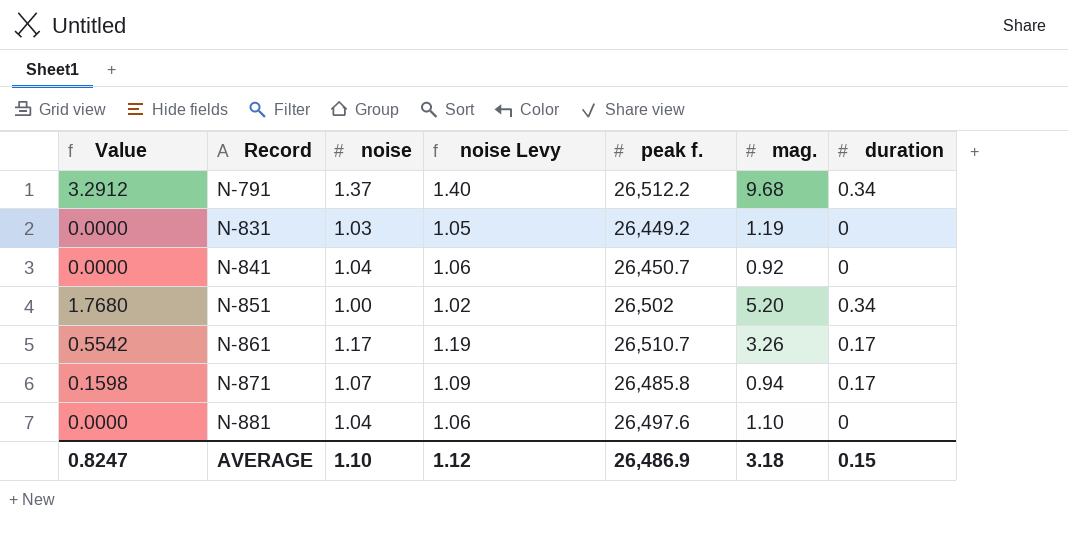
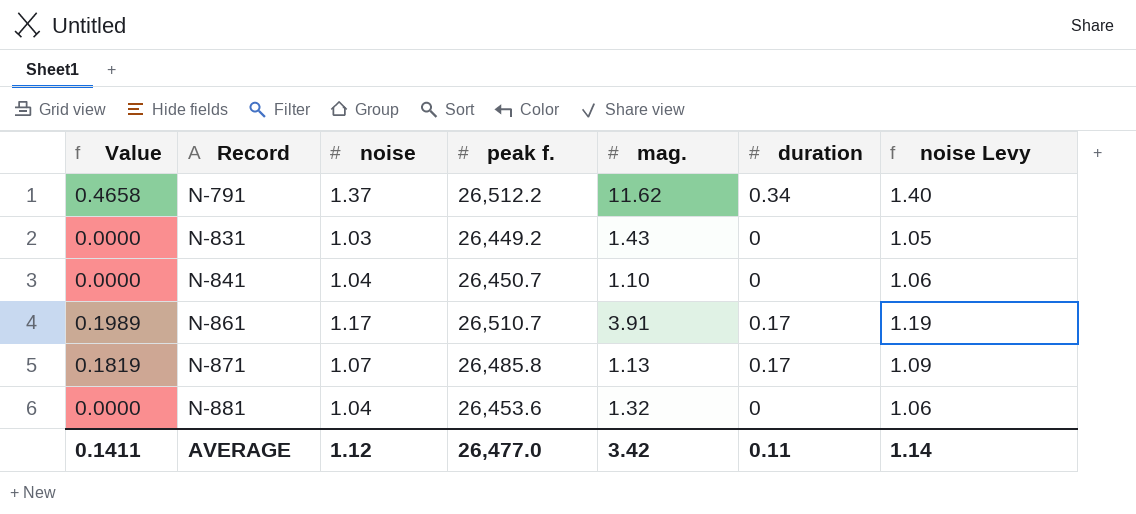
column Value | formula: [mag.] * [duration] -> [noise] * [duration]
column noise Levy | position: 4 -> 7
row N-851: 1.7680 | 1.00 | 1.02 | 26,502 | 5.20 | 0.34 -> none
N-791 | mag.: 9.68 -> 11.62
N-831 | mag.: 1.19 -> 1.43
N-841 | mag.: 0.92 -> 1.10
N-861 | mag.: 3.26 -> 3.91
N-871 | mag.: 0.94 -> 1.13
N-881 | peak f.: 26,497.6 -> 26,453.6
N-881 | mag.: 1.10 -> 1.32
AVERAGE | Value: 0.8247 -> 0.1411
AVERAGE | noise: 1.10 -> 1.12
AVERAGE | peak f.: 26,486.9 -> 26,477.0
AVERAGE | mag.: 3.18 -> 3.42
AVERAGE | duration: 0.15 -> 0.11
AVERAGE | noise Levy: 1.12 -> 1.14

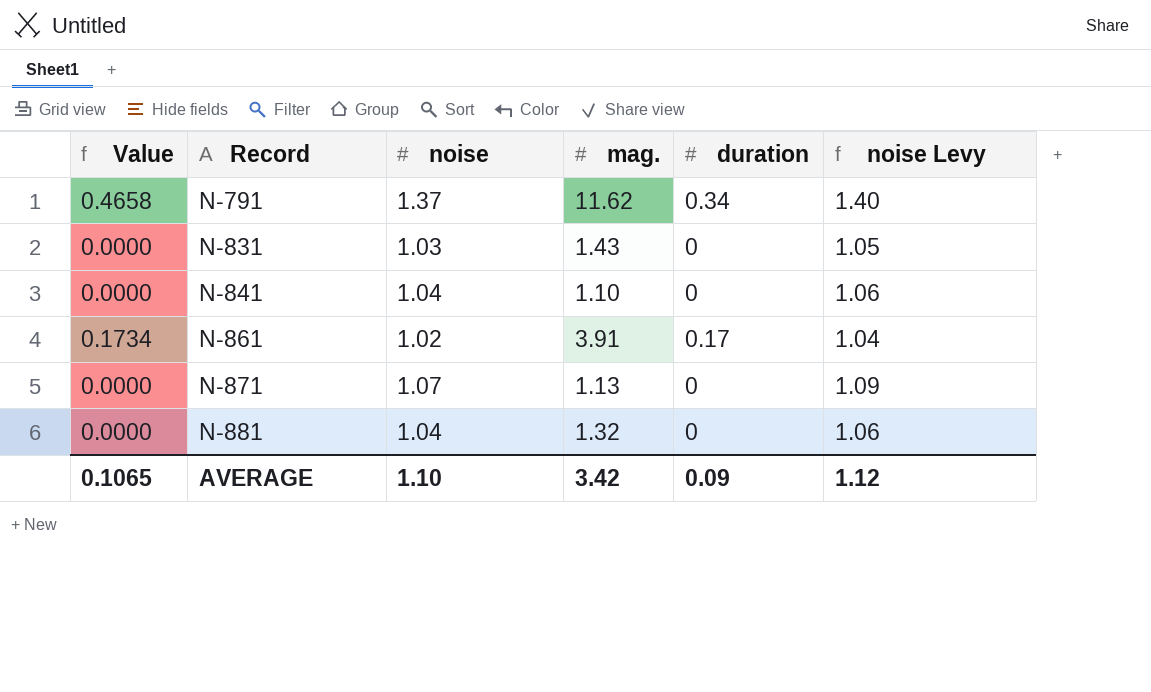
column peak f. | position: 4 -> none
N-861 | Value: 0.1989 -> 0.1734
N-861 | noise: 1.17 -> 1.02
N-861 | noise Levy: 1.19 -> 1.04
N-871 | Value: 0.1819 -> 0.0000
N-871 | duration: 0.17 -> 0
AVERAGE | Value: 0.1411 -> 0.1065
AVERAGE | noise: 1.12 -> 1.10
AVERAGE | duration: 0.11 -> 0.09
AVERAGE | noise Levy: 1.14 -> 1.12

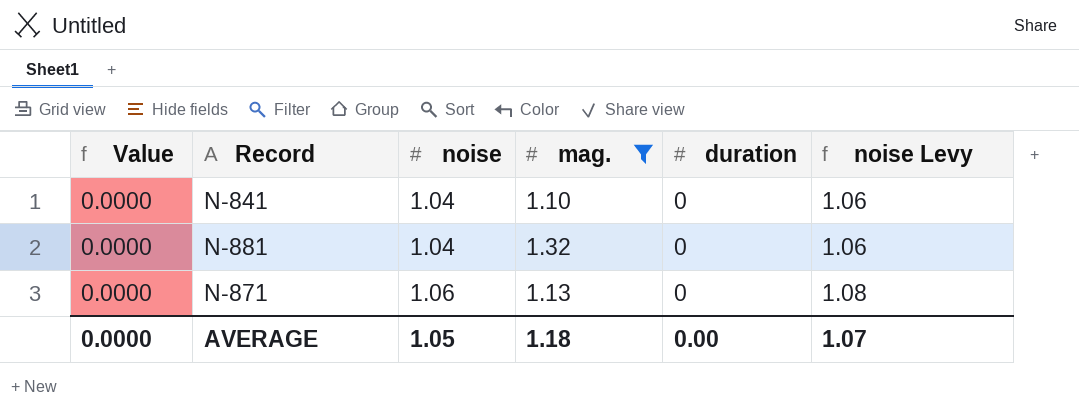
filter: none -> mag. <= 1.32
row order: Record ascending -> noise ascending
N-871 | noise: 1.07 -> 1.06
N-871 | noise Levy: 1.09 -> 1.08
AVERAGE | Value: 0.1065 -> 0.0000
AVERAGE | noise: 1.10 -> 1.05
AVERAGE | mag.: 3.42 -> 1.18
AVERAGE | duration: 0.09 -> 0.00
AVERAGE | noise Levy: 1.12 -> 1.07

